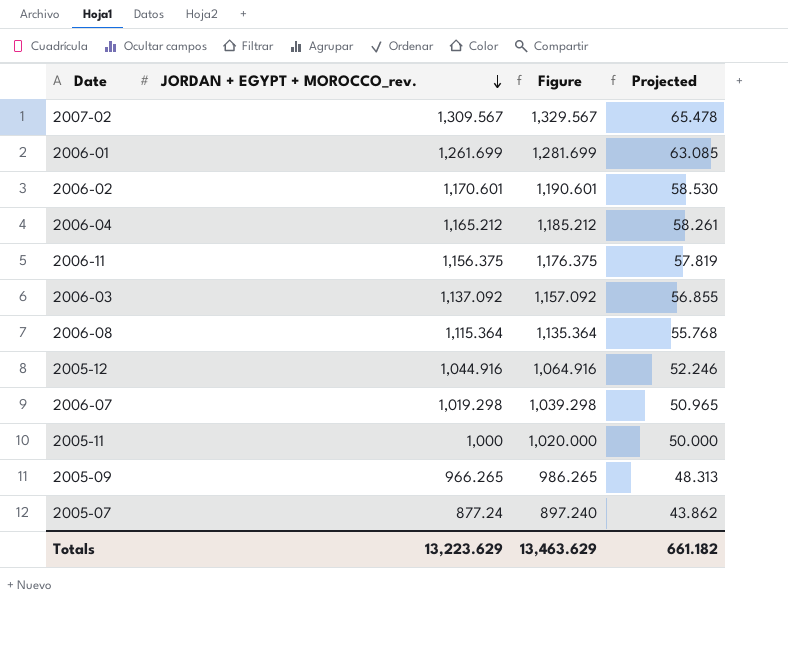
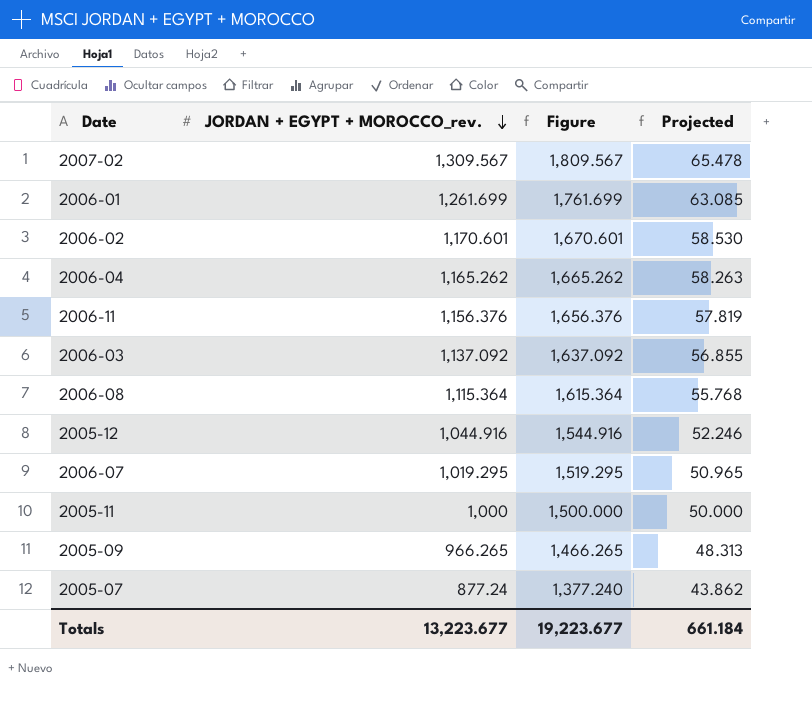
column Figure | formula: [JORDAN + EGYPT + MOROCCO_rev.] + 20 -> [JORDAN + EGYPT + MOROCCO_rev.] + 500
2006-04 | JORDAN + EGYPT + MOROCCO_rev.: 1,165.212 -> 1,165.262
2006-04 | Projected: 58.261 -> 58.263
2006-11 | JORDAN + EGYPT + MOROCCO_rev.: 1,156.375 -> 1,156.376
2006-07 | JORDAN + EGYPT + MOROCCO_rev.: 1,019.298 -> 1,019.295
Totals | JORDAN + EGYPT + MOROCCO_rev.: 13,223.629 -> 13,223.677
Totals | Figure: 13,463.629 -> 19,223.677
Totals | Projected: 661.182 -> 661.184

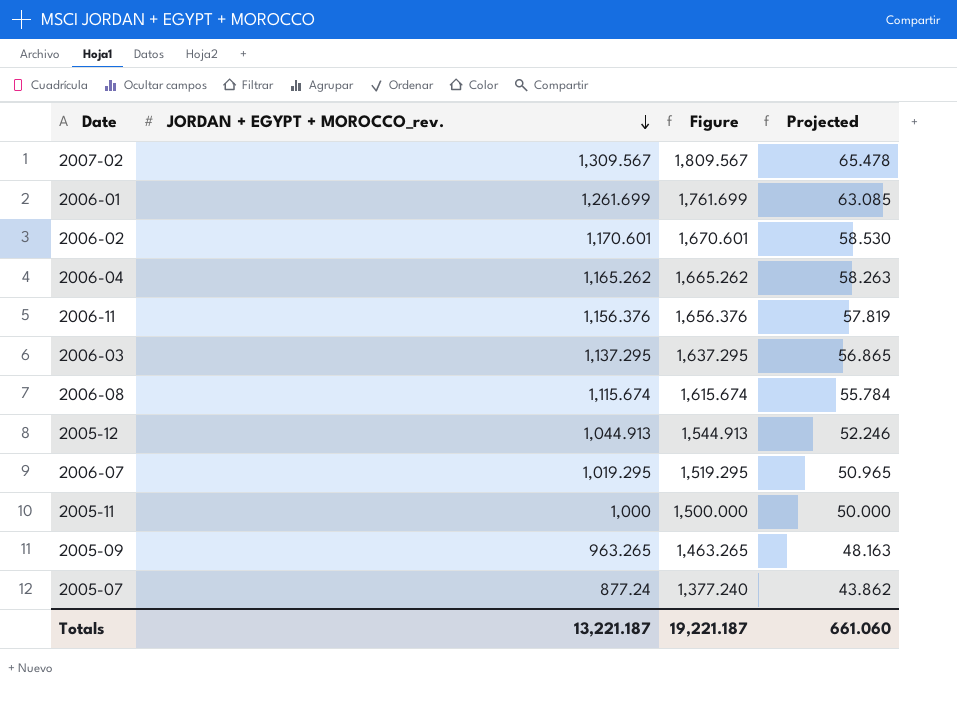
2006-03 | JORDAN + EGYPT + MOROCCO_rev.: 1,137.092 -> 1,137.295
2006-03 | Figure: 1,637.092 -> 1,637.295
2006-03 | Projected: 56.855 -> 56.865
2006-08 | JORDAN + EGYPT + MOROCCO_rev.: 1,115.364 -> 1,115.674
2006-08 | Figure: 1,615.364 -> 1,615.674
2006-08 | Projected: 55.768 -> 55.784
2005-12 | JORDAN + EGYPT + MOROCCO_rev.: 1,044.916 -> 1,044.913
2005-12 | Figure: 1,544.916 -> 1,544.913
2005-09 | JORDAN + EGYPT + MOROCCO_rev.: 966.265 -> 963.265
2005-09 | Figure: 1,466.265 -> 1,463.265
2005-09 | Projected: 48.313 -> 48.163
Totals | JORDAN + EGYPT + MOROCCO_rev.: 13,223.677 -> 13,221.187
Totals | Figure: 19,223.677 -> 19,221.187
Totals | Projected: 661.184 -> 661.060

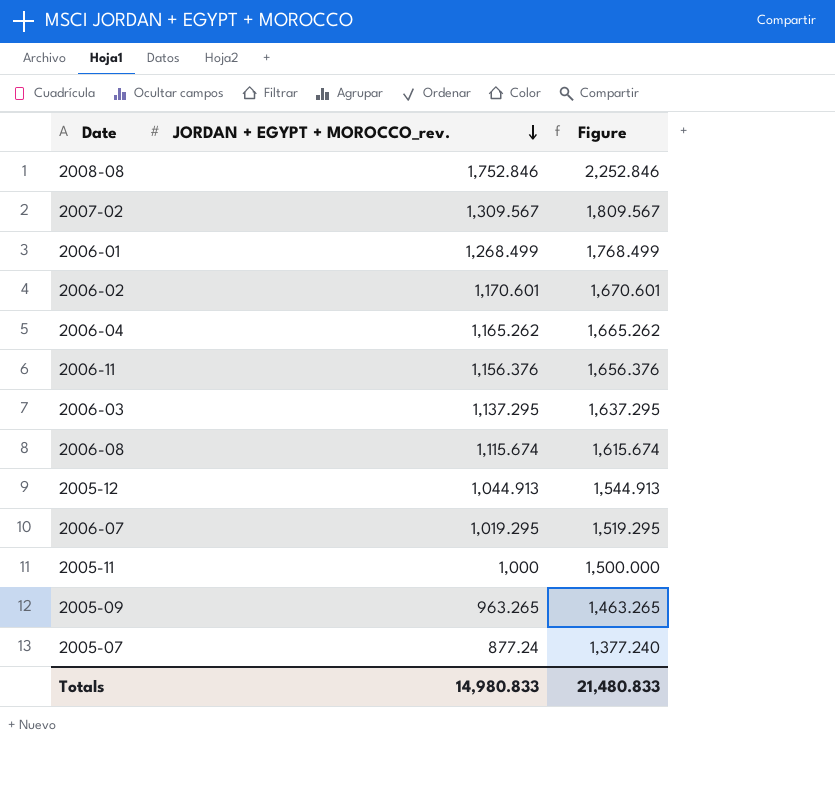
column Projected | formula: [JORDAN + EGYPT + MOROCCO_rev.] * 0.05 -> none
row 2008-08: none -> 1,752.846 | 2,252.846
2006-01 | JORDAN + EGYPT + MOROCCO_rev.: 1,261.699 -> 1,268.499
2006-01 | Figure: 1,761.699 -> 1,768.499
Totals | JORDAN + EGYPT + MOROCCO_rev.: 13,221.187 -> 14,980.833
Totals | Figure: 19,221.187 -> 21,480.833

